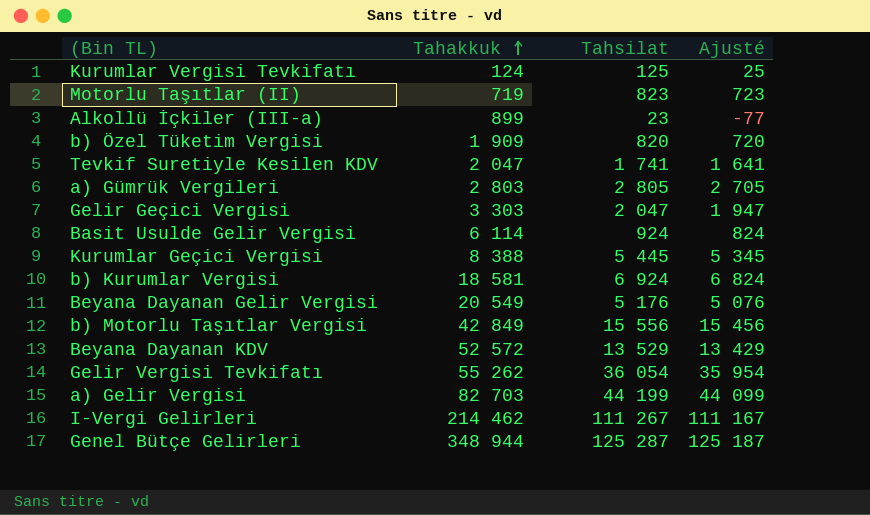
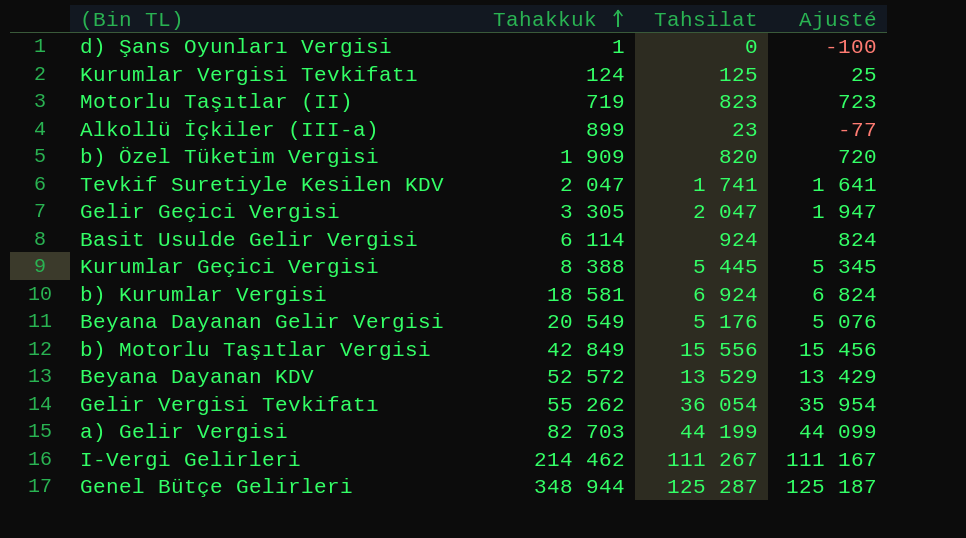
row a) Gümrük Vergileri: 2 803 | 2 805 | 2 705 -> none
row d) Şans Oyunları Vergisi: none -> 1 | 0 | -100
Gelir Geçici Vergisi | Tahakkuk: 3 303 -> 3 305

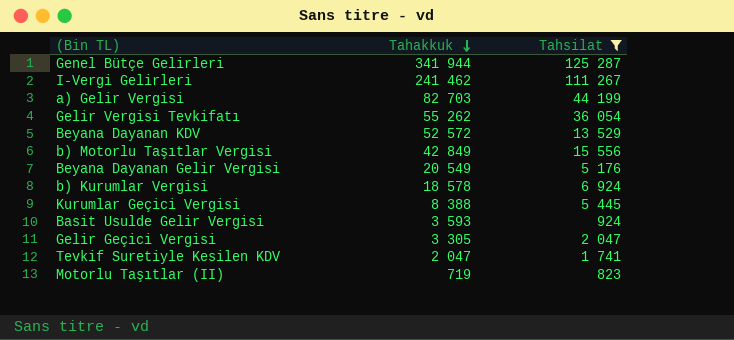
filter: none -> Tahsilat >= 823
row order: Tahakkuk ascending -> Tahakkuk descending
column Ajusté | formula: [Tahsilat] - 100 -> none
Genel Bütçe Gelirleri | Tahakkuk: 348 944 -> 341 944
I-Vergi Gelirleri | Tahakkuk: 214 462 -> 241 462
b) Kurumlar Vergisi | Tahakkuk: 18 581 -> 18 578
Basit Usulde Gelir Vergisi | Tahakkuk: 6 114 -> 3 593

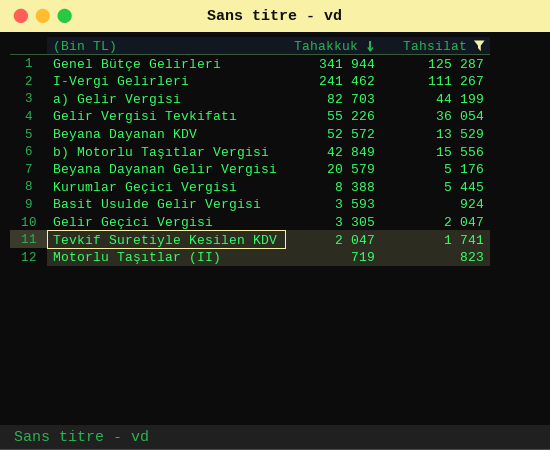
row b) Kurumlar Vergisi: 18 578 | 6 924 -> none
Gelir Vergisi Tevkifatı | Tahakkuk: 55 262 -> 55 226
Beyana Dayanan Gelir Vergisi | Tahakkuk: 20 549 -> 20 579

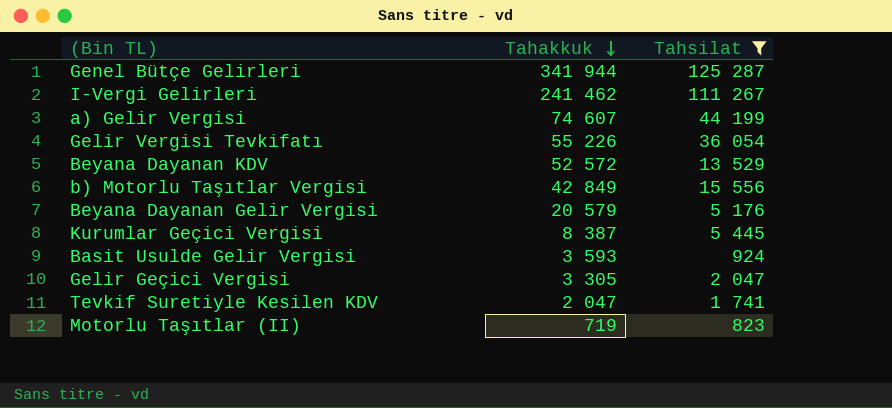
a) Gelir Vergisi | Tahakkuk: 82 703 -> 74 607
Kurumlar Geçici Vergisi | Tahakkuk: 8 388 -> 8 387

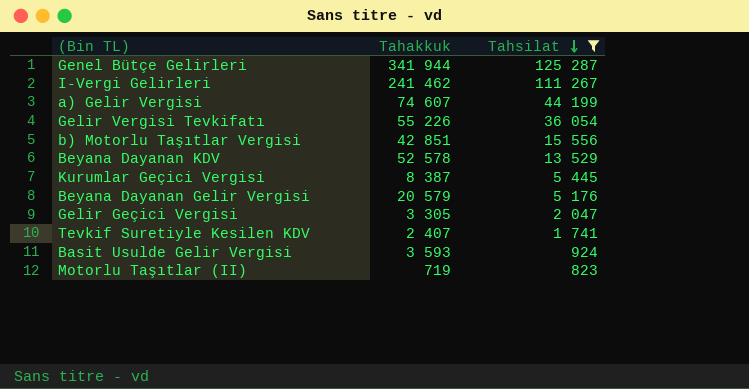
row order: Tahakkuk descending -> Tahsilat descending
b) Motorlu Taşıtlar Vergisi | Tahakkuk: 42 849 -> 42 851
Beyana Dayanan KDV | Tahakkuk: 52 572 -> 52 578
Tevkif Suretiyle Kesilen KDV | Tahakkuk: 2 047 -> 2 407

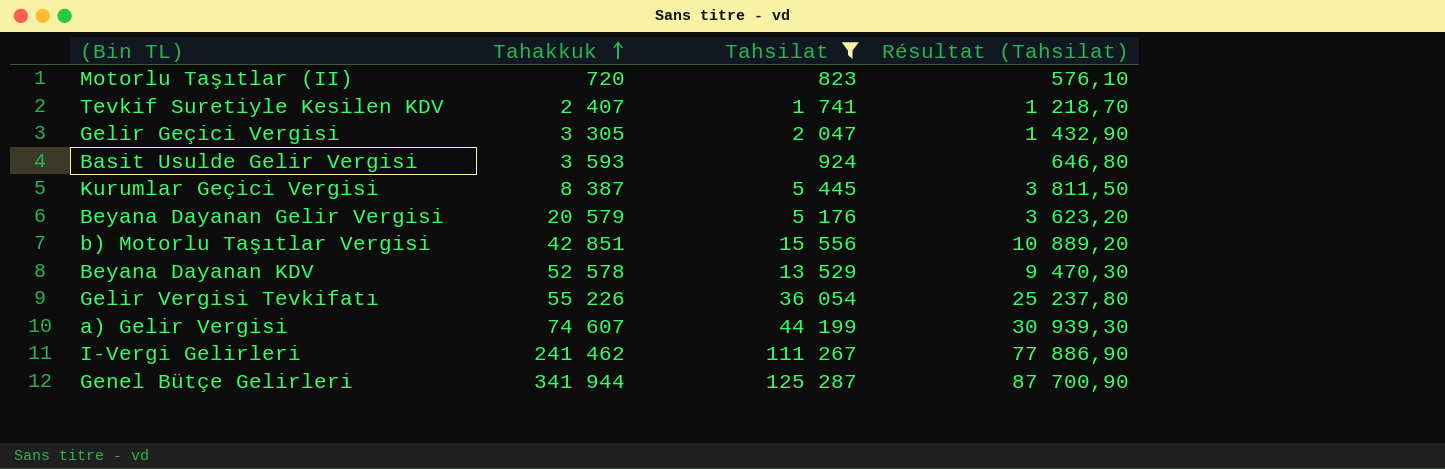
row order: Tahsilat descending -> Tahakkuk ascending
column Résultat (Tahsilat) | formula: none -> [Tahsilat] * 0,7
Motorlu Taşıtlar (II) | Tahakkuk: 719 -> 720

